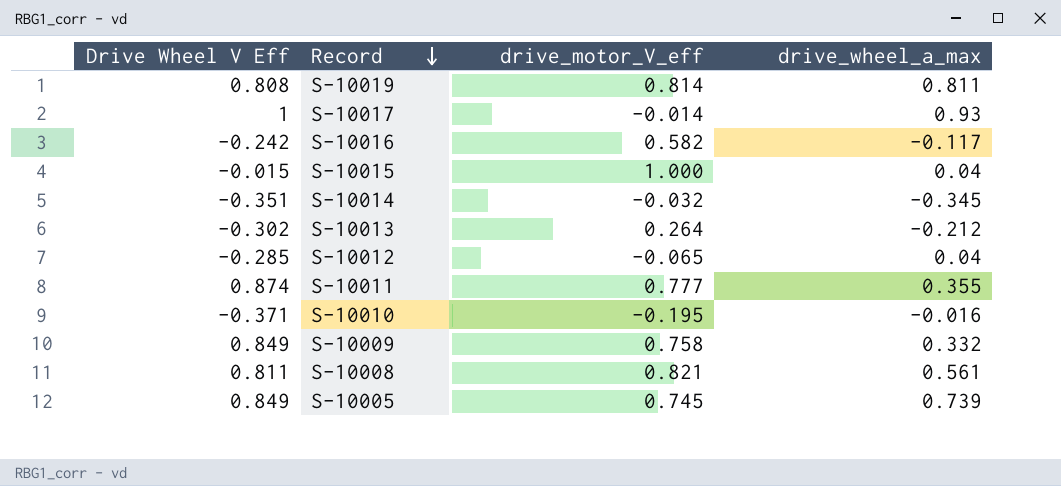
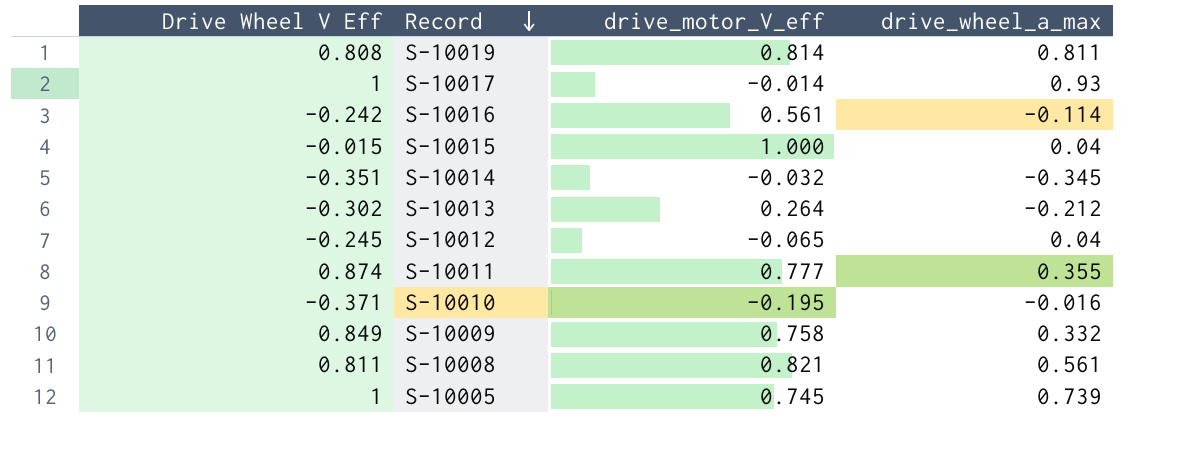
S-10016 | drive_motor_V_eff: 0.582 -> 0.561
S-10016 | drive_wheel_a_max: -0.117 -> -0.114
S-10012 | Drive Wheel V Eff: -0.285 -> -0.245
S-10005 | Drive Wheel V Eff: 0.849 -> 1

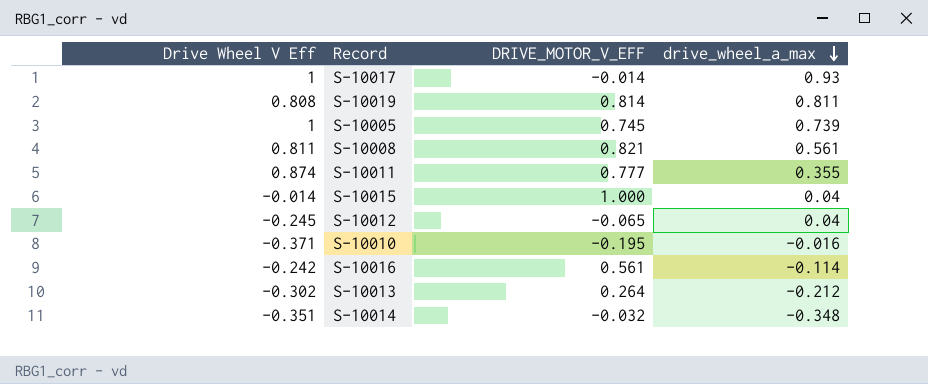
row order: Record descending -> drive_wheel_a_max descending
column name: drive_motor_V_eff -> DRIVE_MOTOR_V_EFF
row S-10009: 0.849 | 0.758 | 0.332 -> none
S-10015 | Drive Wheel V Eff: -0.015 -> -0.014
S-10014 | drive_wheel_a_max: -0.345 -> -0.348

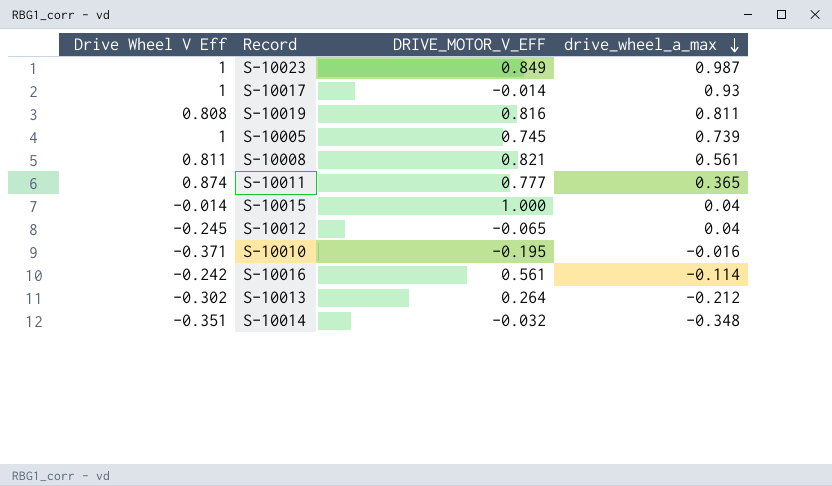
row S-10023: none -> 1 | 0.849 | 0.987
S-10019 | DRIVE_MOTOR_V_EFF: 0.814 -> 0.816
S-10011 | drive_wheel_a_max: 0.355 -> 0.365

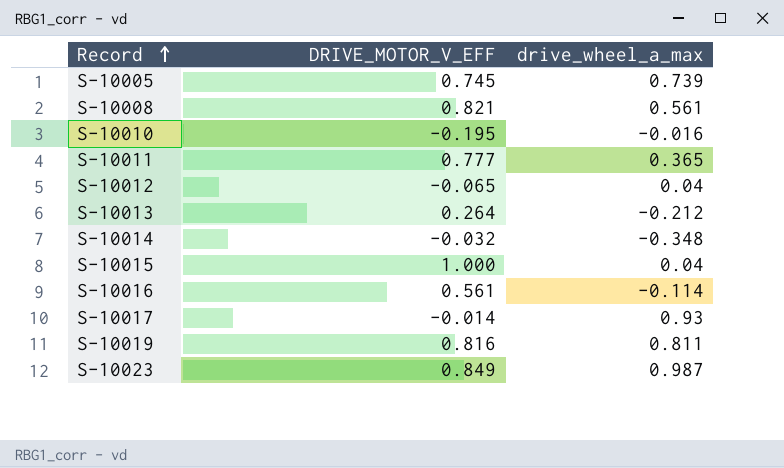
row order: drive_wheel_a_max descending -> Record ascending
column Drive Wheel V Eff | position: 1 -> none

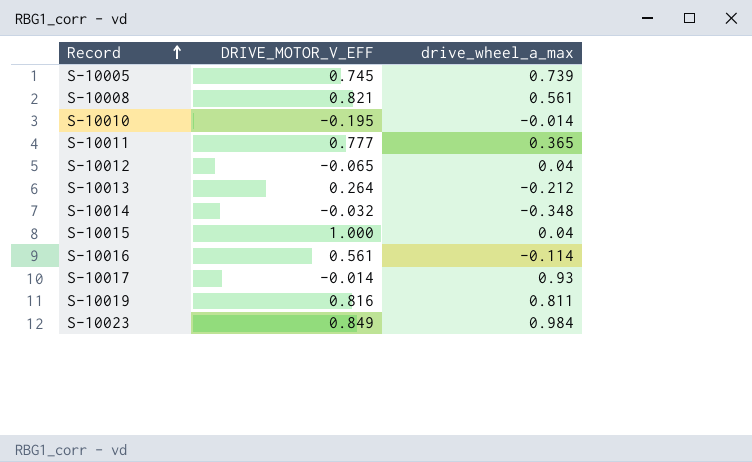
S-10010 | drive_wheel_a_max: -0.016 -> -0.014
S-10023 | drive_wheel_a_max: 0.987 -> 0.984

